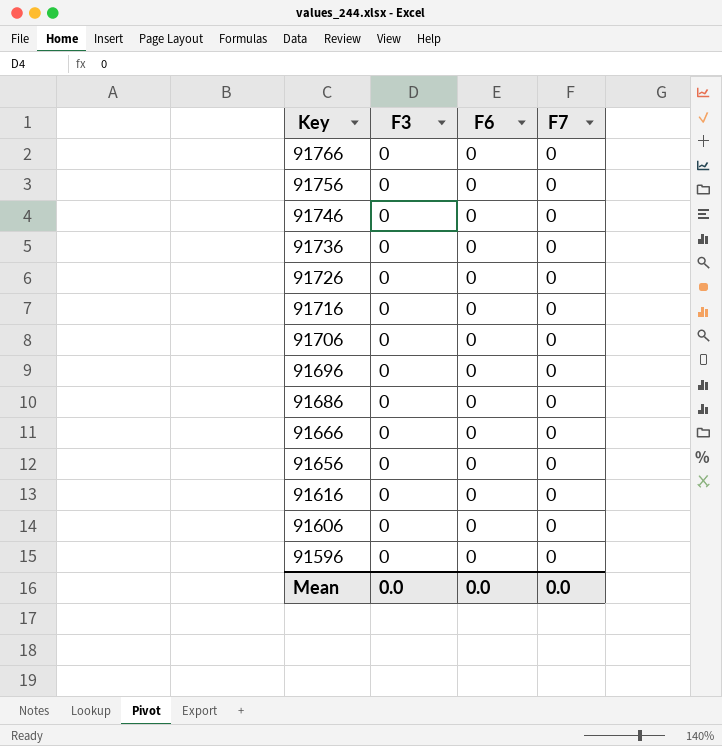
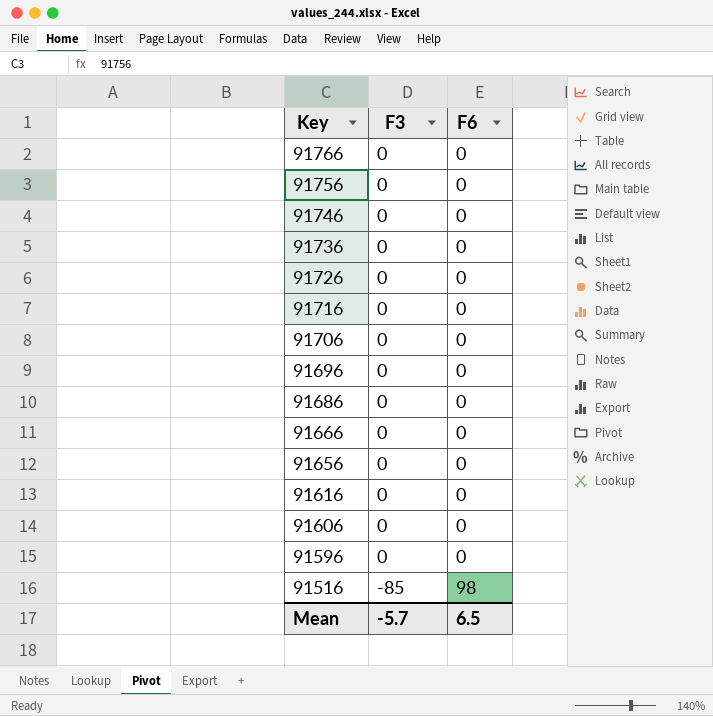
column F7 | position: 4 -> none
row 91516: none -> -85 | 98
Mean | F3: 0.0 -> -5.7
Mean | F6: 0.0 -> 6.5

